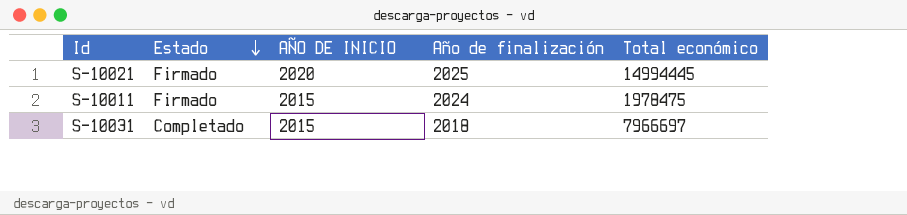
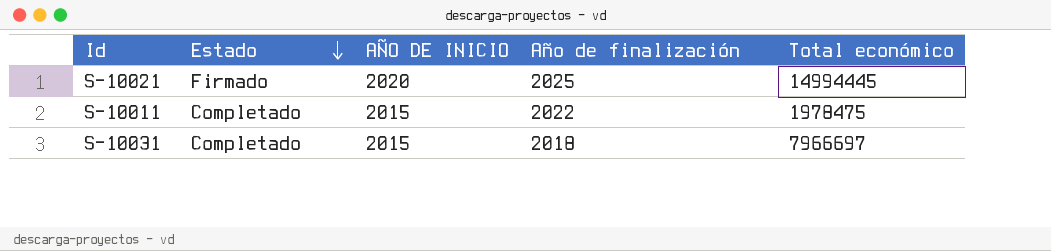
S-10011 | Estado: Firmado -> Completado
S-10011 | Año de finalización: 2024 -> 2022

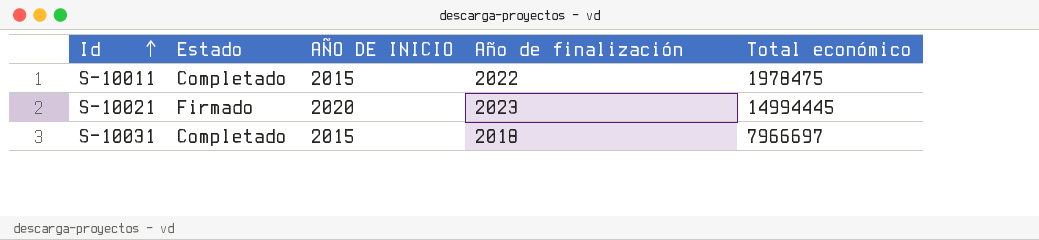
row order: Estado descending -> Id ascending
S-10021 | Año de finalización: 2025 -> 2023

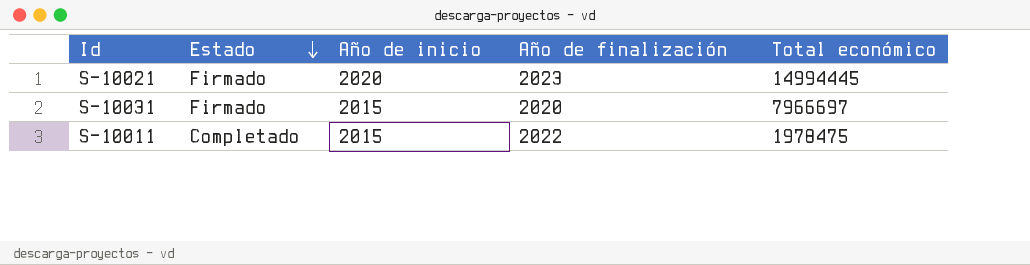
row order: Id ascending -> Estado descending
column name: AÑO DE INICIO -> Año de inicio
S-10031 | Estado: Completado -> Firmado
S-10031 | Año de finalización: 2018 -> 2020

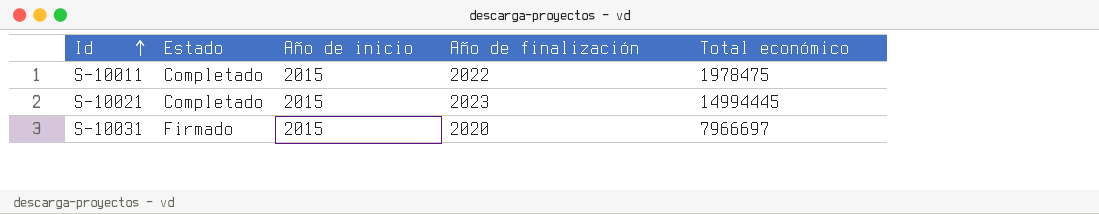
row order: Estado descending -> Id ascending
S-10021 | Estado: Firmado -> Completado
S-10021 | Año de inicio: 2020 -> 2015

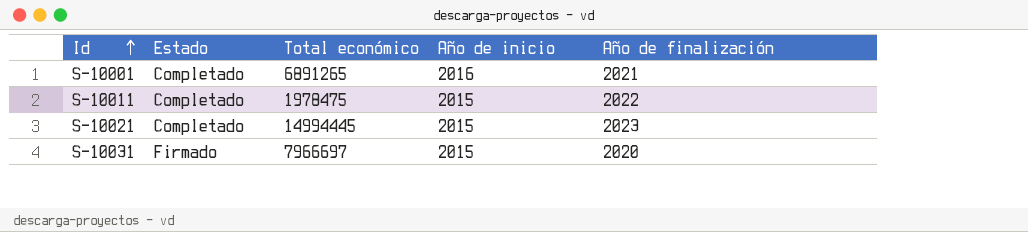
column Total económico | position: 5 -> 3
row S-10001: none -> Completado | 6891265 | 2016 | 2021

